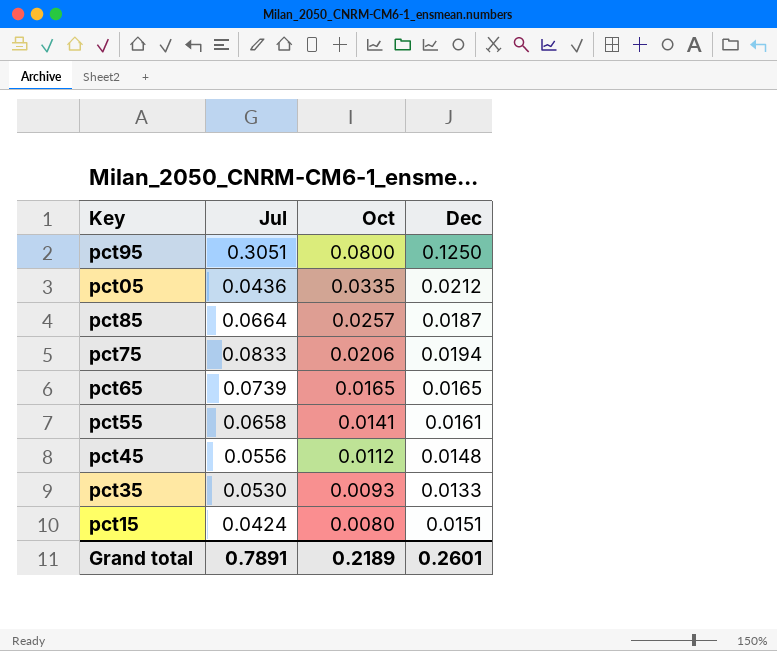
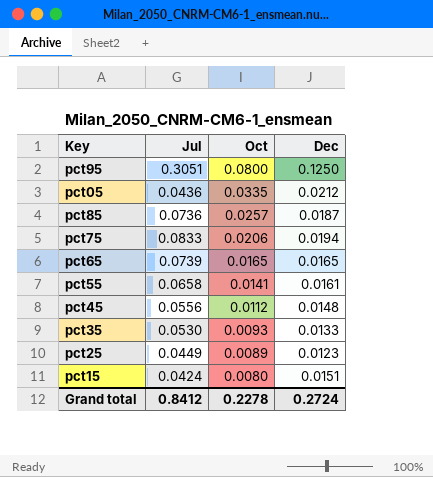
pct85 | Jul: 0.0664 -> 0.0736
row pct25: none -> 0.0449 | 0.0089 | 0.0123
Grand total | Jul: 0.7891 -> 0.8412
Grand total | Oct: 0.2189 -> 0.2278
Grand total | Dec: 0.2601 -> 0.2724

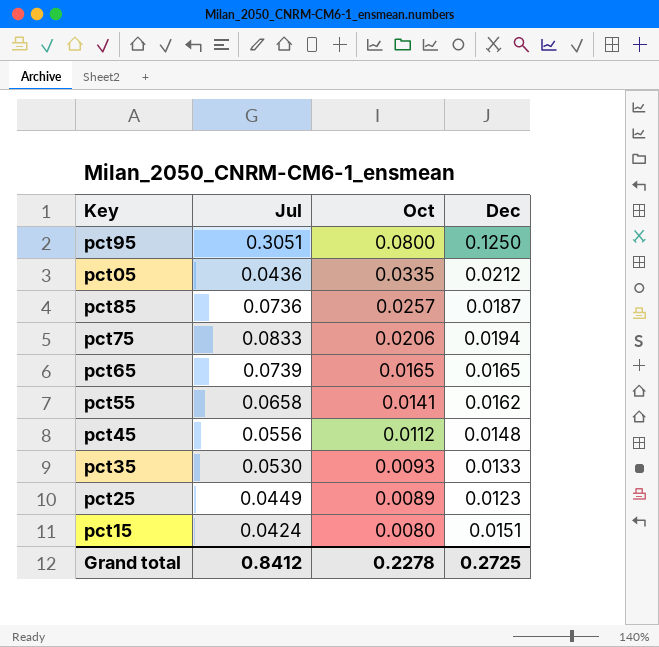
pct55 | Dec: 0.0161 -> 0.0162
Grand total | Dec: 0.2724 -> 0.2725

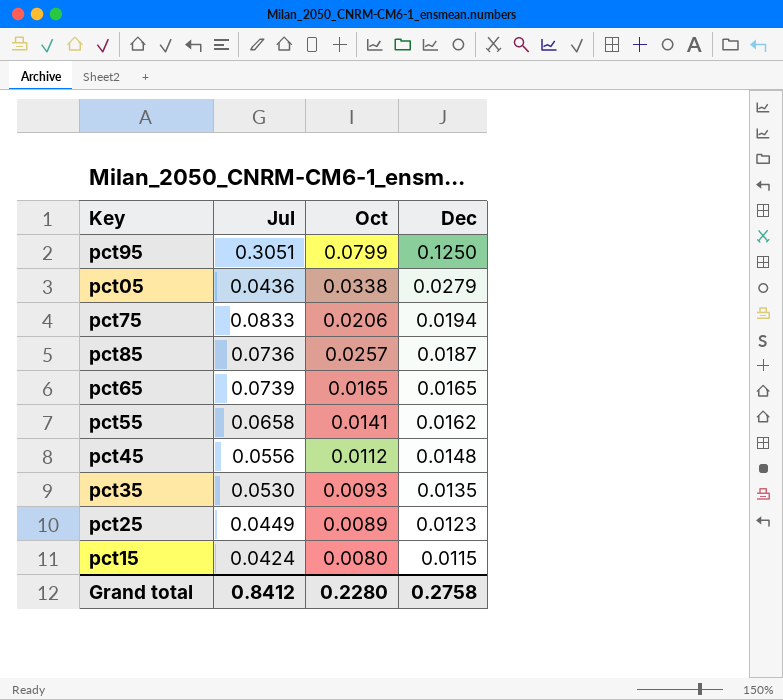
row order: Oct descending -> Dec descending
pct95 | Oct: 0.0800 -> 0.0799
pct05 | Oct: 0.0335 -> 0.0338
pct05 | Dec: 0.0212 -> 0.0279
pct35 | Dec: 0.0133 -> 0.0135
pct15 | Dec: 0.0151 -> 0.0115
Grand total | Oct: 0.2278 -> 0.2280
Grand total | Dec: 0.2725 -> 0.2758

